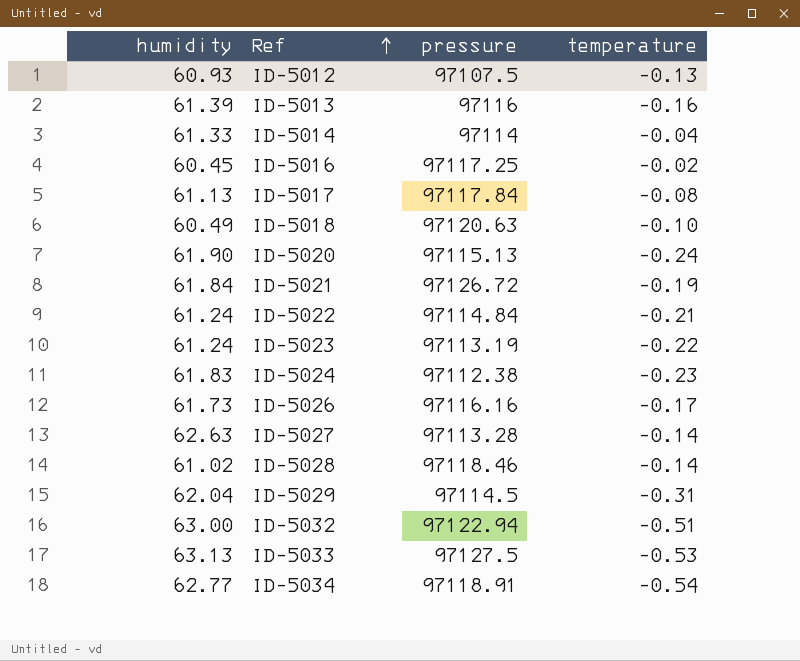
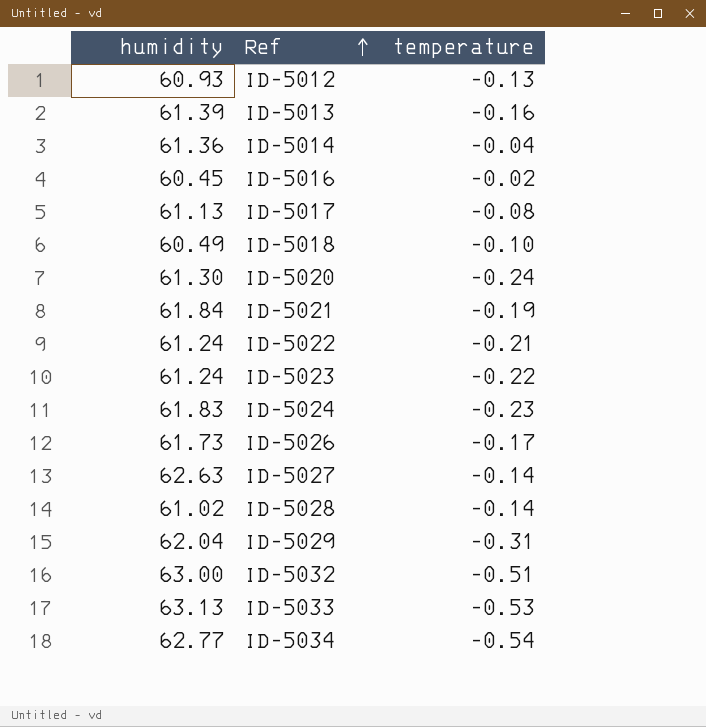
column pressure | position: 3 -> none
ID-5014 | humidity: 61.33 -> 61.36
ID-5020 | humidity: 61.90 -> 61.30

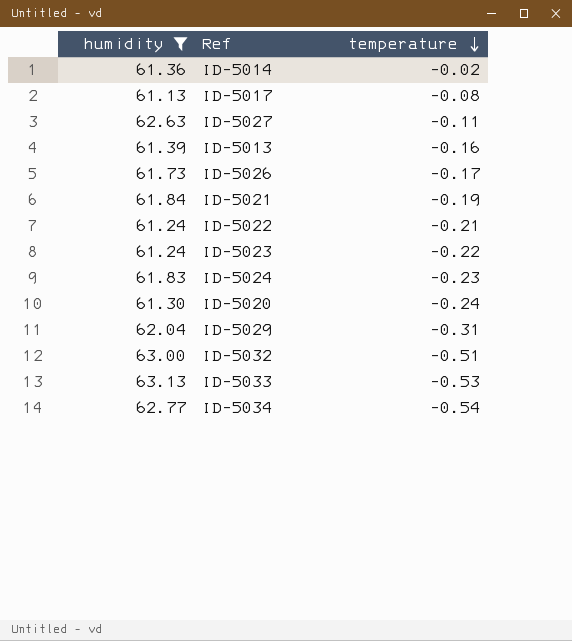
filter: none -> humidity >= 61.13
row order: Ref ascending -> temperature descending
ID-5014 | temperature: -0.04 -> -0.02
ID-5027 | temperature: -0.14 -> -0.11

